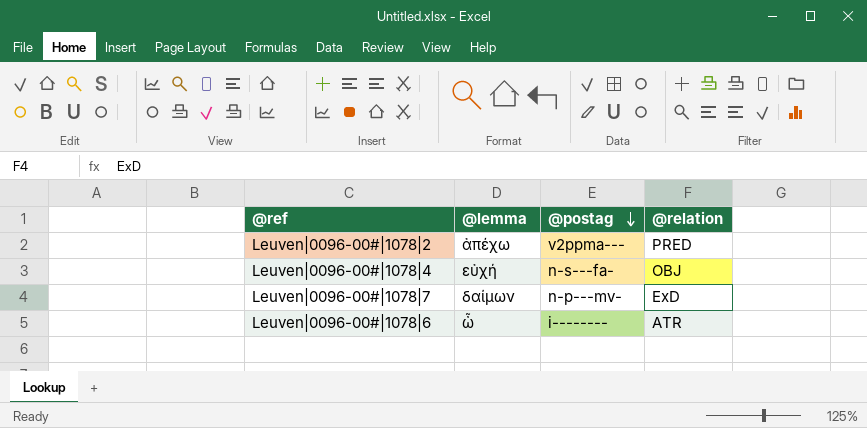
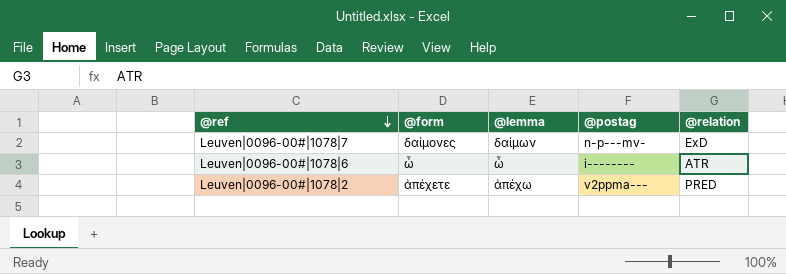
row order: @postag descending -> @ref descending
column @form | position: none -> 2
row Leuven|0096-00#|1078|4: εὐχή | n-s---fa- | OBJ -> none

